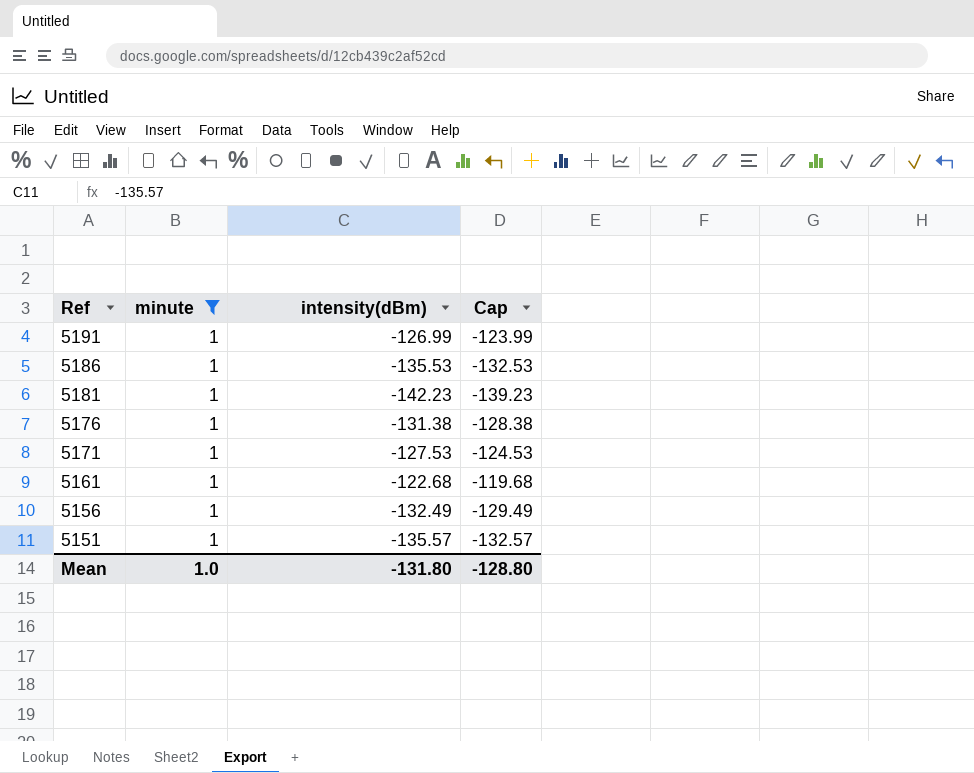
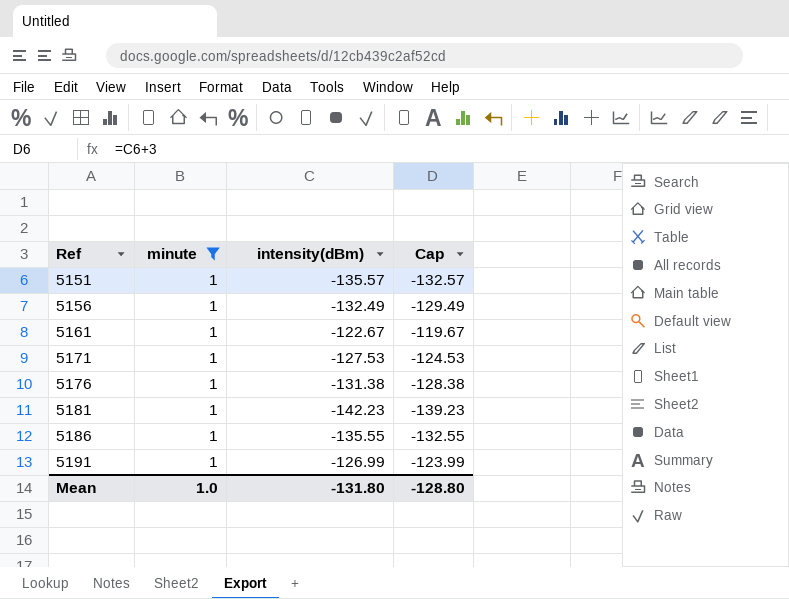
row order: Ref descending -> Ref ascending
5161 | intensity(dBm): -122.68 -> -122.67
5161 | Cap: -119.68 -> -119.67
5186 | intensity(dBm): -135.53 -> -135.55
5186 | Cap: -132.53 -> -132.55

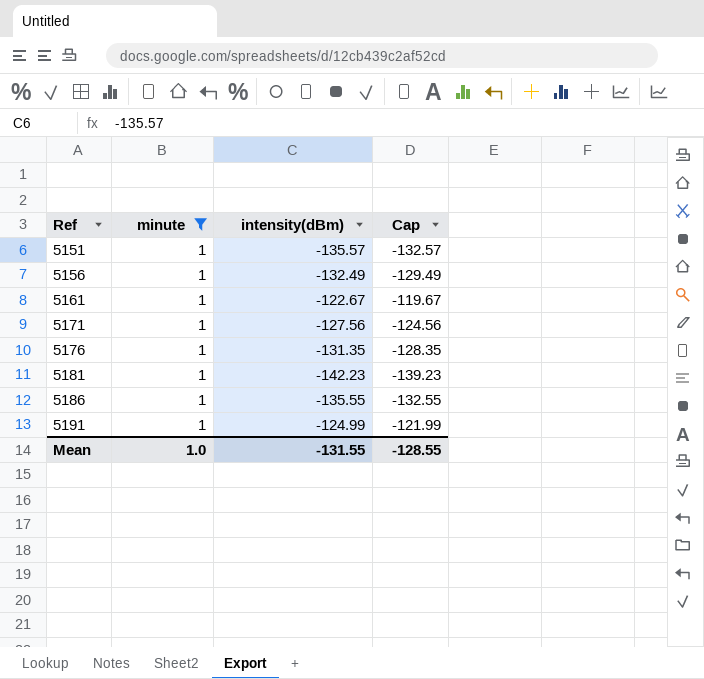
5171 | intensity(dBm): -127.53 -> -127.56
5171 | Cap: -124.53 -> -124.56
5176 | intensity(dBm): -131.38 -> -131.35
5176 | Cap: -128.38 -> -128.35
5191 | intensity(dBm): -126.99 -> -124.99
5191 | Cap: -123.99 -> -121.99
Mean | intensity(dBm): -131.80 -> -131.55
Mean | Cap: -128.80 -> -128.55

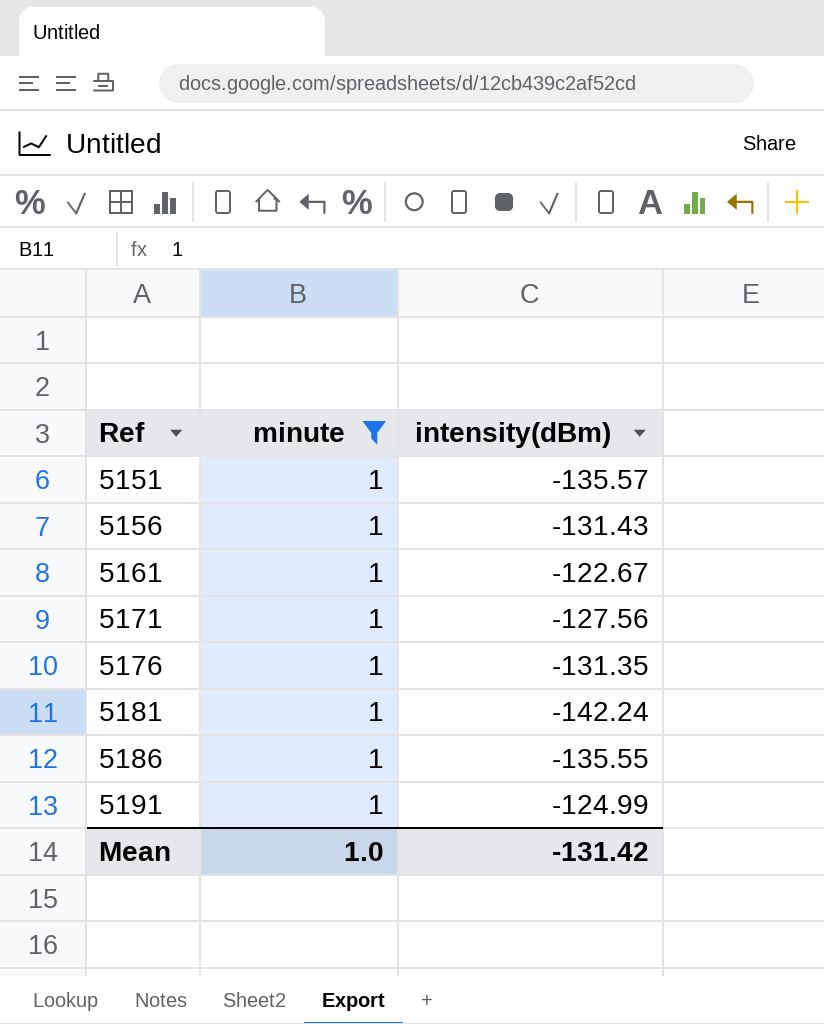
column Cap | formula: [intensity(dBm)] + 3 -> none
5156 | intensity(dBm): -132.49 -> -131.43
5181 | intensity(dBm): -142.23 -> -142.24
Mean | intensity(dBm): -131.55 -> -131.42

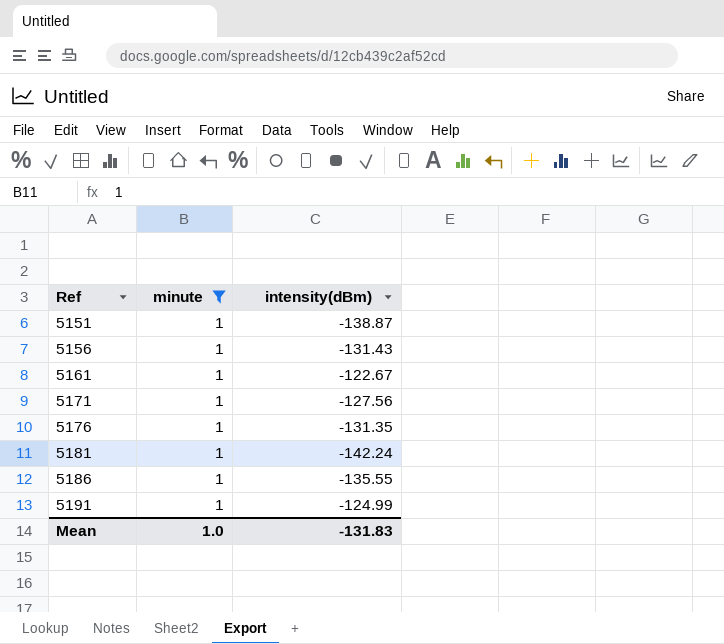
5151 | intensity(dBm): -135.57 -> -138.87
Mean | intensity(dBm): -131.42 -> -131.83

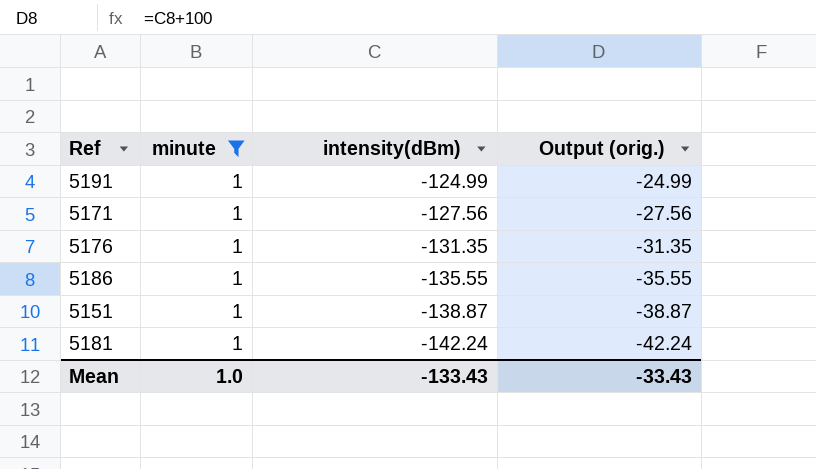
row order: Ref ascending -> intensity(dBm) descending
column Output (orig.) | formula: none -> [intensity(dBm)] + 100
row 5156: 1 | -131.43 -> none
row 5161: 1 | -122.67 -> none
Mean | intensity(dBm): -131.83 -> -133.43

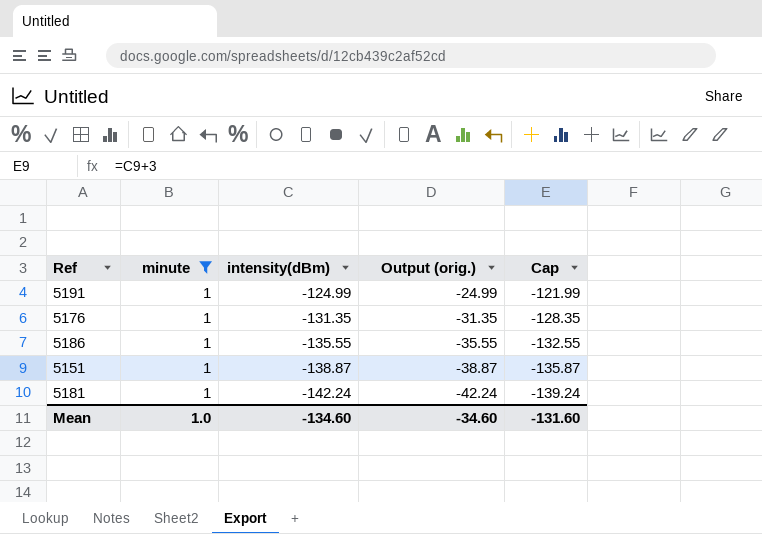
column Cap | formula: none -> [intensity(dBm)] + 3
row 5171: 1 | -127.56 | -27.56 -> none
Mean | intensity(dBm): -133.43 -> -134.60
Mean | Output (orig.): -33.43 -> -34.60

